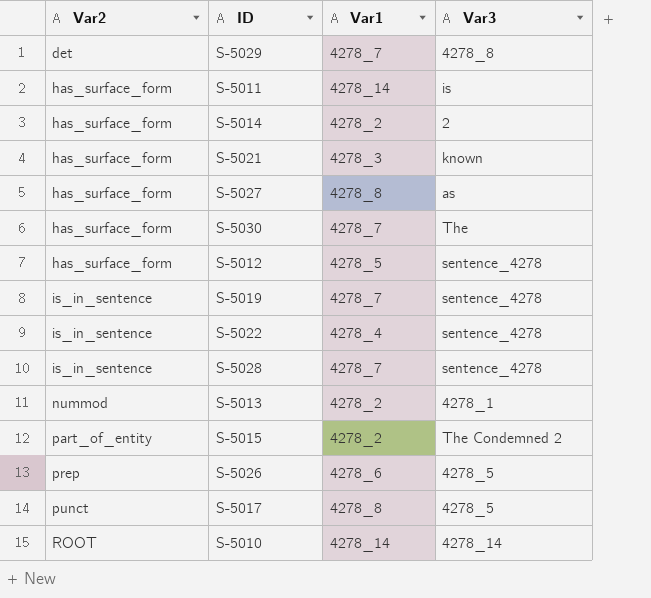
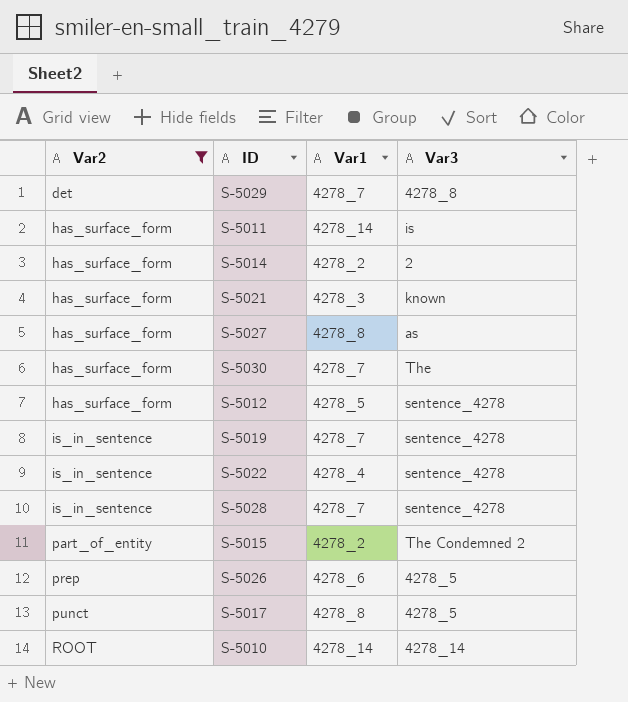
filter: none -> Var2 != nummod

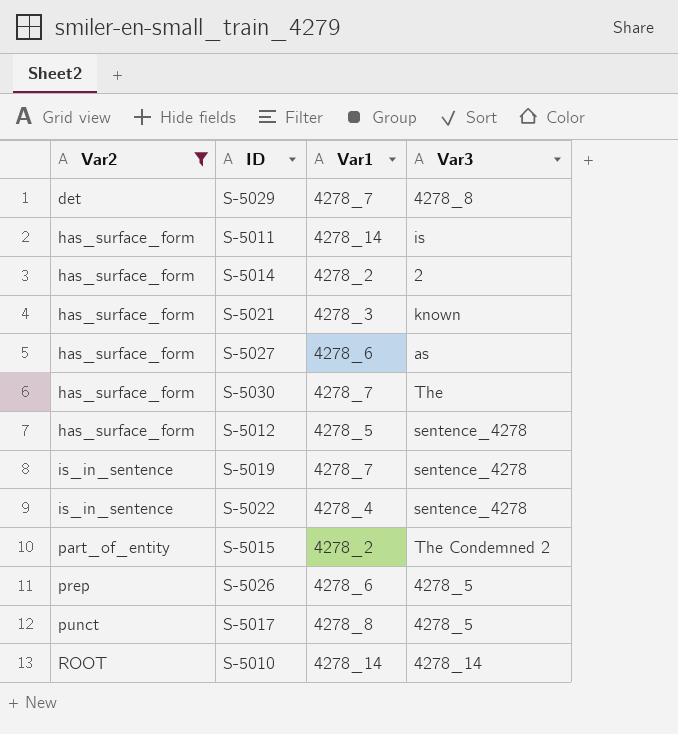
row S-5028: is_in_sentence | 4278_7 | sentence_4278 -> none
S-5027 | Var1: 4278_8 -> 4278_6

